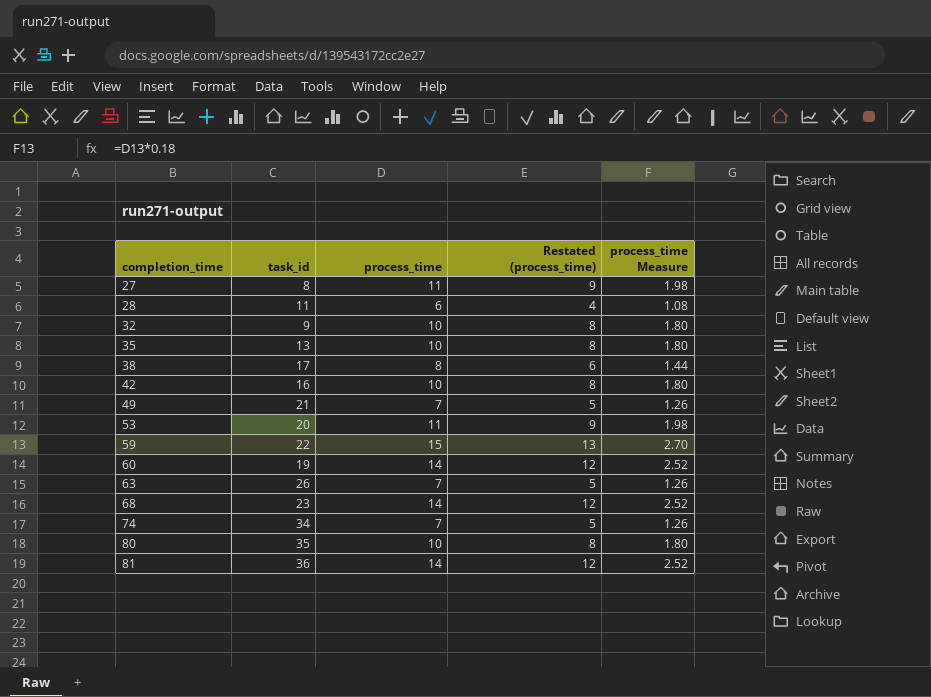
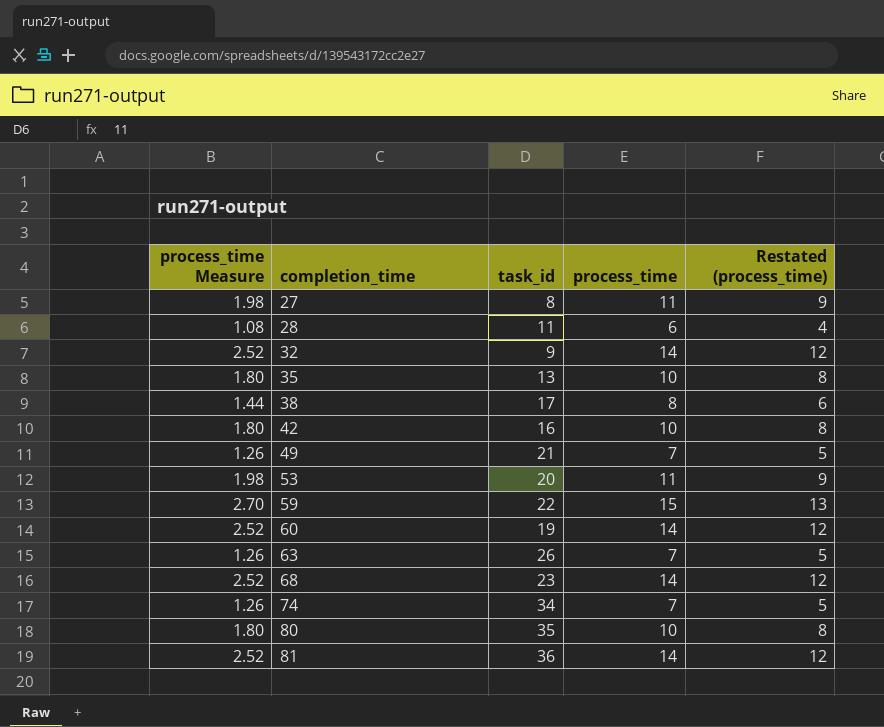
column process_time Measure | position: 5 -> 1
32 | process_time Measure: 1.80 -> 2.52
32 | process_time: 10 -> 14
32 | Restated (process_time): 8 -> 12

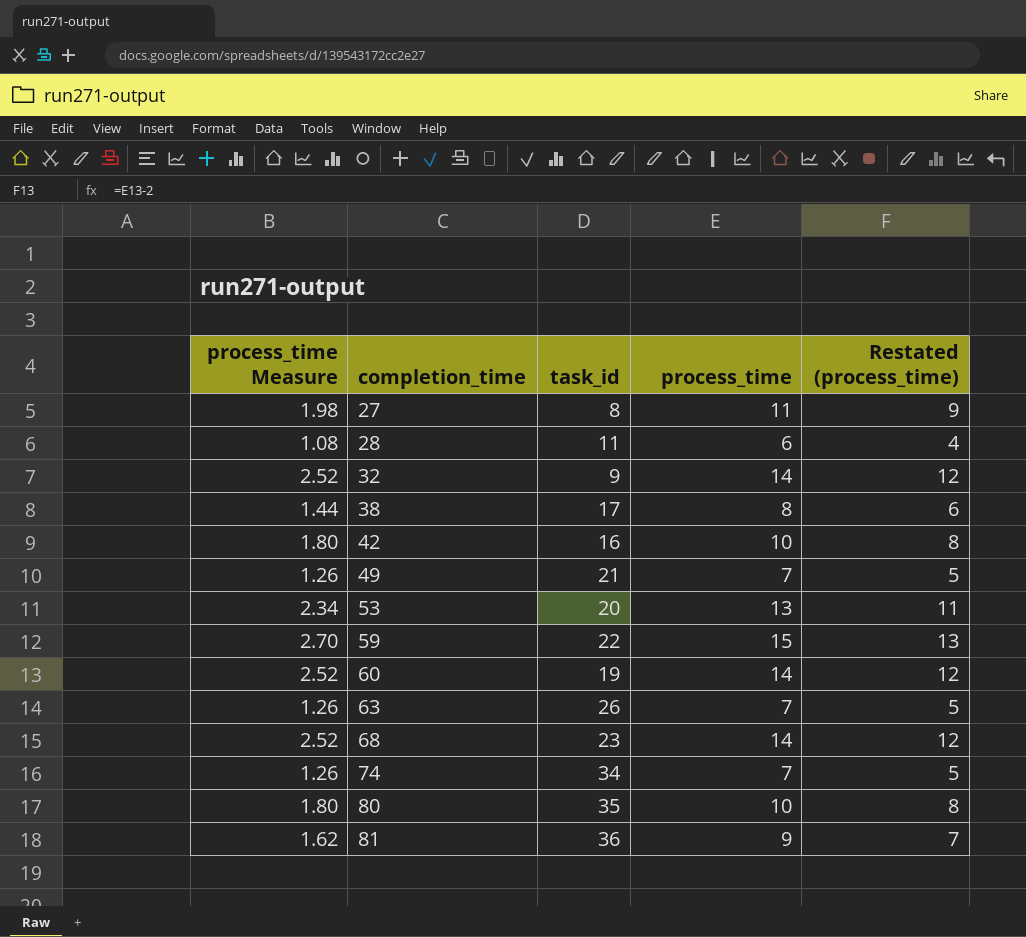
row 35: 1.80 | 13 | 10 | 8 -> none
53 | process_time Measure: 1.98 -> 2.34
53 | process_time: 11 -> 13
53 | Restated (process_time): 9 -> 11
81 | process_time Measure: 2.52 -> 1.62
81 | process_time: 14 -> 9
81 | Restated (process_time): 12 -> 7

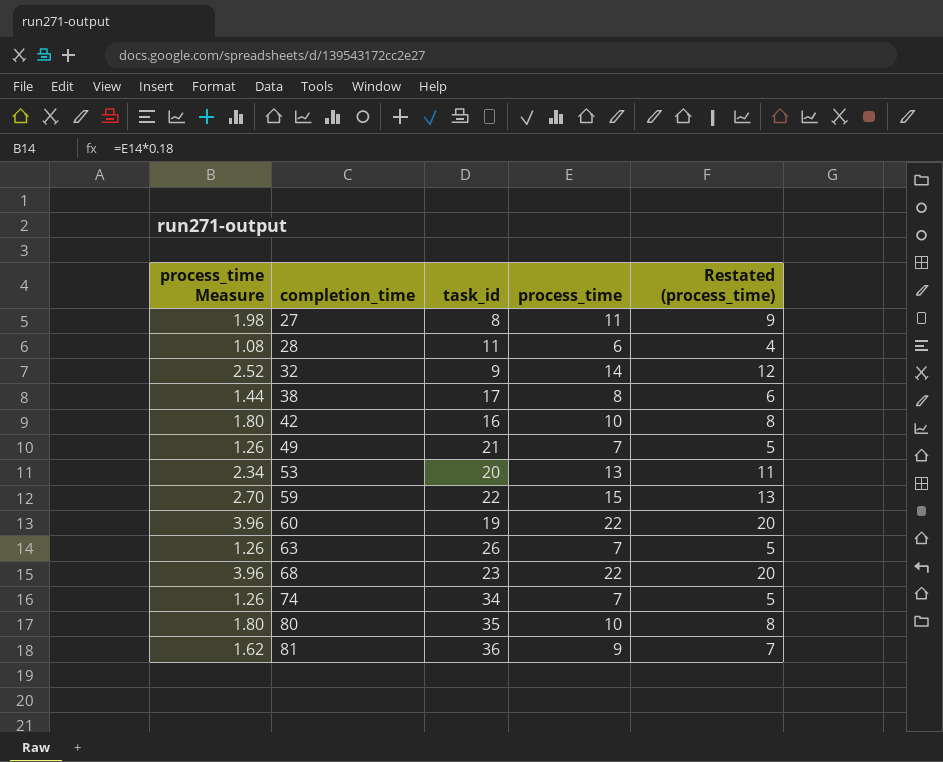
60 | process_time Measure: 2.52 -> 3.96
60 | process_time: 14 -> 22
60 | Restated (process_time): 12 -> 20
68 | process_time Measure: 2.52 -> 3.96
68 | process_time: 14 -> 22
68 | Restated (process_time): 12 -> 20

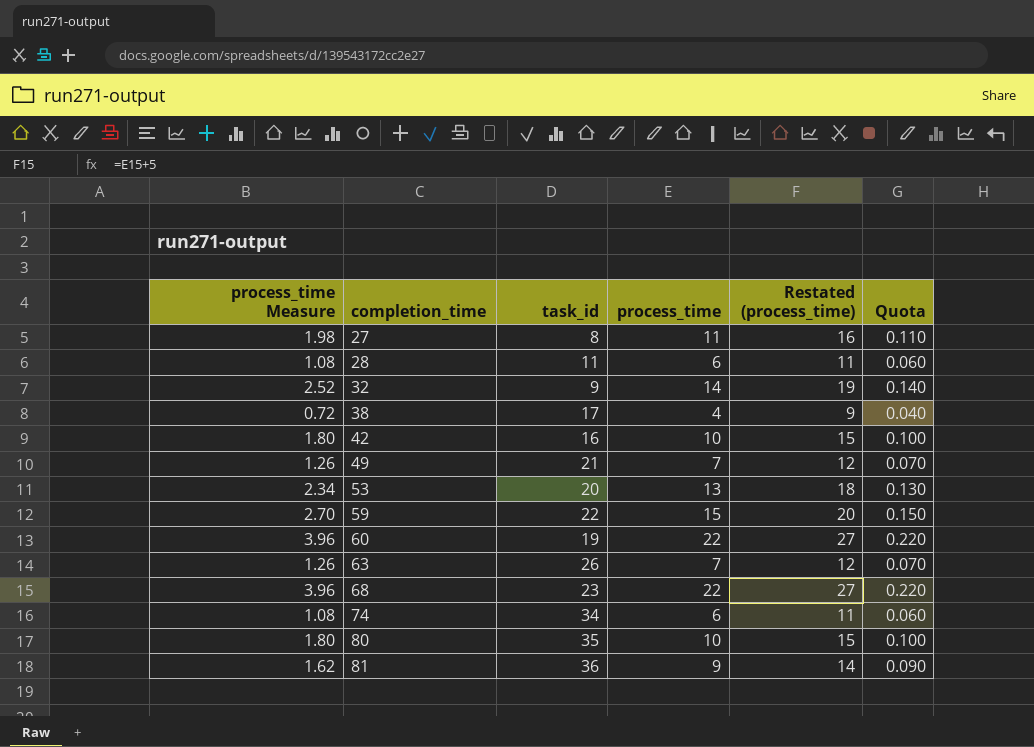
column Restated (process_time) | formula: [process_time] - 2 -> [process_time] + 5
column Quota | formula: none -> [process_time] * 0.01
38 | process_time Measure: 1.44 -> 0.72
38 | process_time: 8 -> 4
74 | process_time Measure: 1.26 -> 1.08
74 | process_time: 7 -> 6

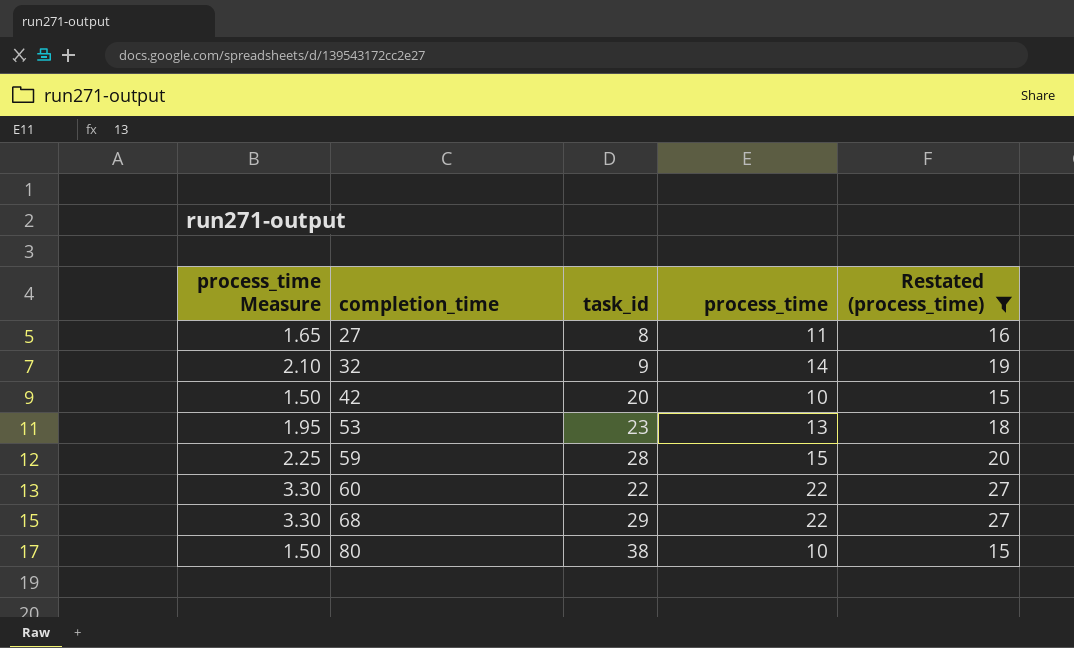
filter: none -> Restated (process_time) >= 15
column Quota | formula: [process_time] * 0.01 -> none
column process_time Measure | formula: [process_time] * 0.18 -> [process_time] * 0.15
42 | task_id: 16 -> 20
53 | task_id: 20 -> 23
59 | task_id: 22 -> 28
60 | task_id: 19 -> 22
68 | task_id: 23 -> 29
80 | task_id: 35 -> 38

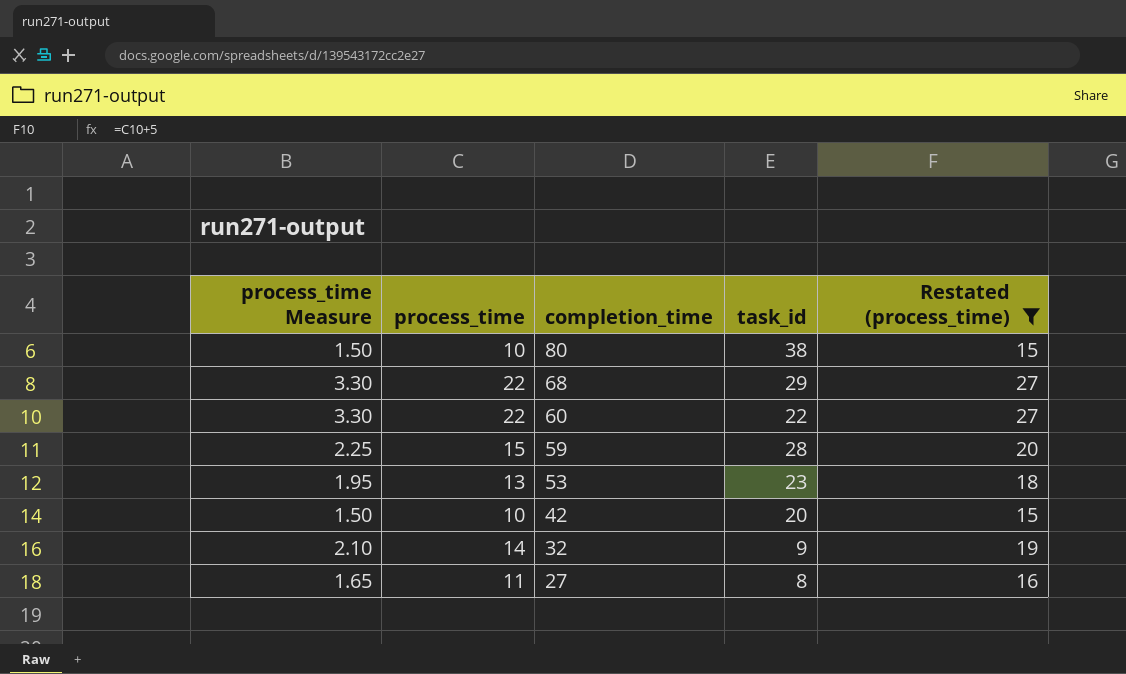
row order: completion_time ascending -> completion_time descending
column process_time | position: 4 -> 2

